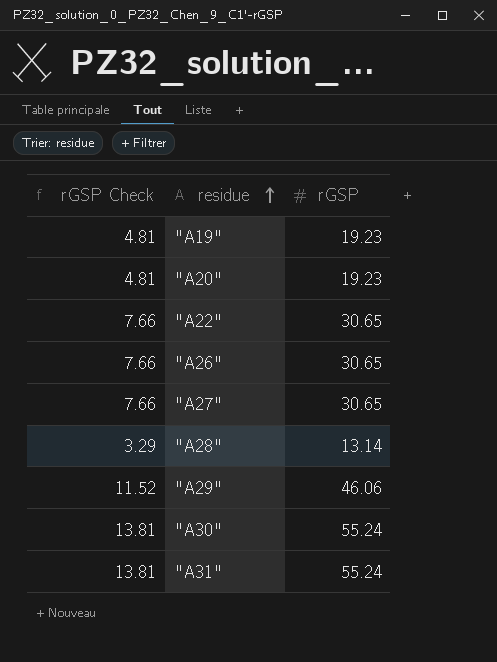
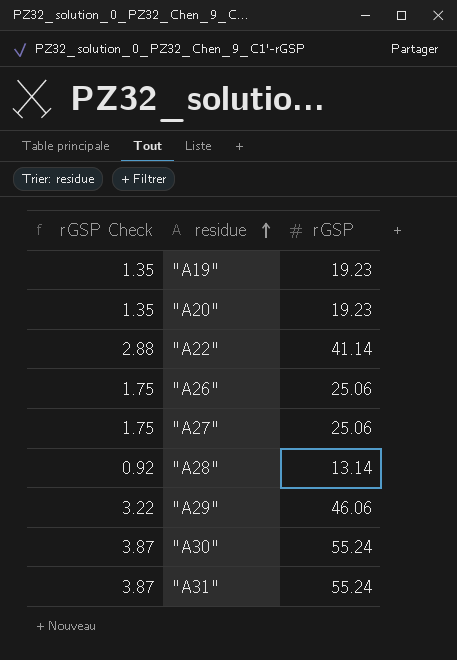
column rGSP Check | formula: [rGSP] * 0.25 -> [rGSP] * 0.07
"A22" | rGSP: 30.65 -> 41.14
"A26" | rGSP: 30.65 -> 25.06
"A27" | rGSP: 30.65 -> 25.06

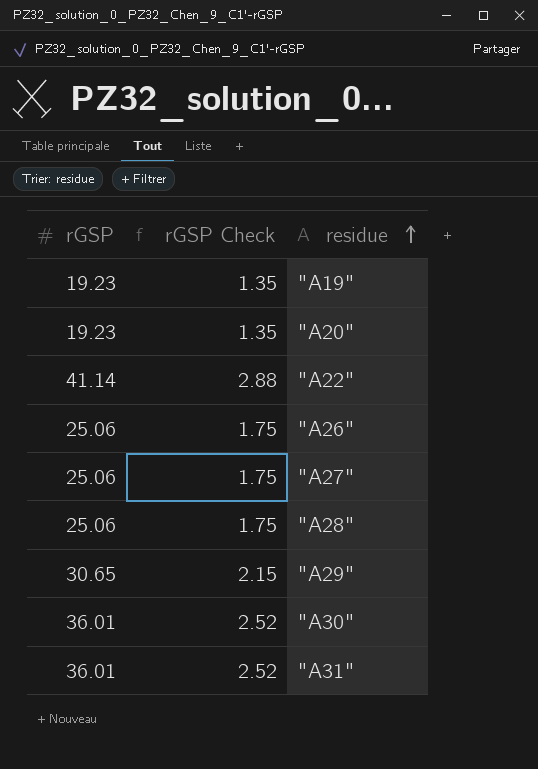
column rGSP | position: 3 -> 1
"A28" | rGSP: 13.14 -> 25.06
"A28" | rGSP Check: 0.92 -> 1.75
"A29" | rGSP: 46.06 -> 30.65
"A29" | rGSP Check: 3.22 -> 2.15
"A30" | rGSP: 55.24 -> 36.01
"A30" | rGSP Check: 3.87 -> 2.52
"A31" | rGSP: 55.24 -> 36.01
"A31" | rGSP Check: 3.87 -> 2.52

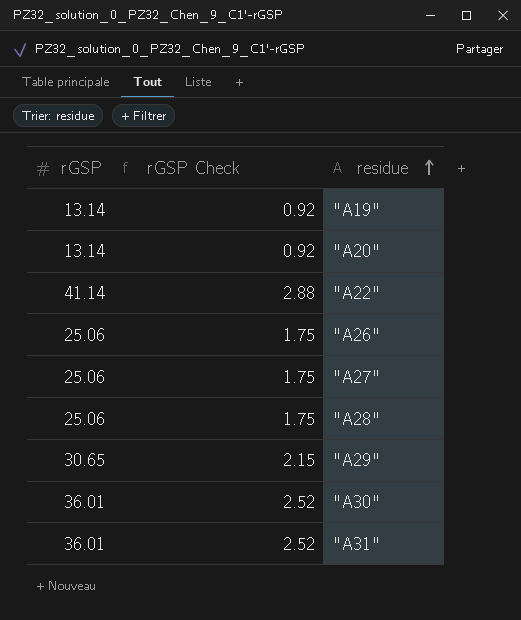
"A19" | rGSP: 19.23 -> 13.14
"A19" | rGSP Check: 1.35 -> 0.92
"A20" | rGSP: 19.23 -> 13.14
"A20" | rGSP Check: 1.35 -> 0.92

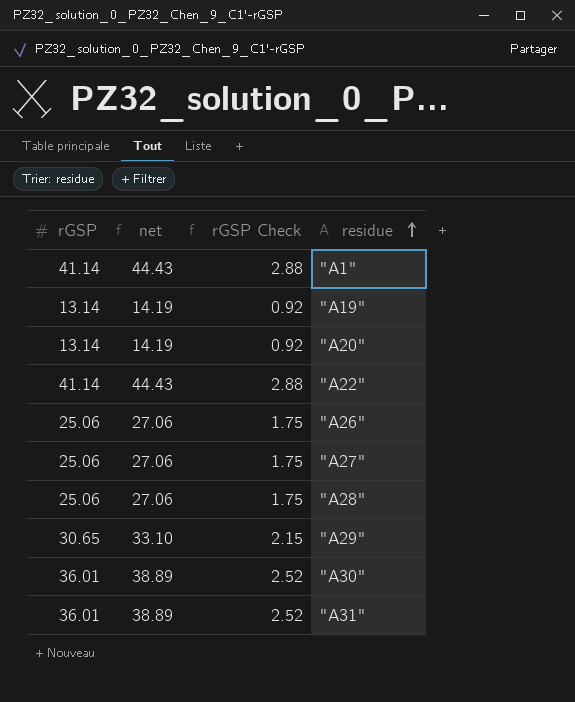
column net | formula: none -> [rGSP] * 1.08
row "A1": none -> 41.14 | 44.43 | 2.88

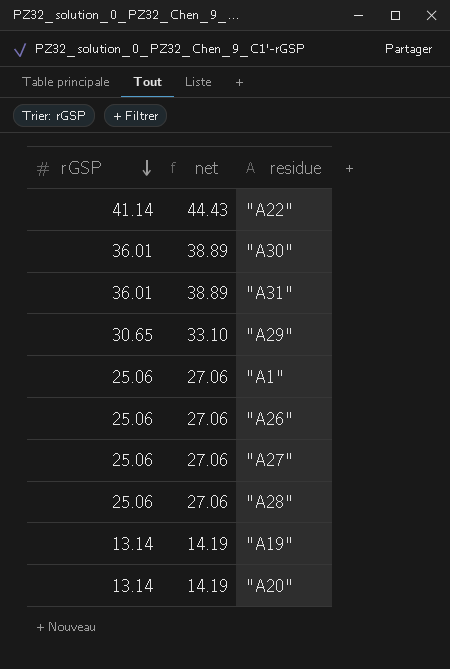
row order: residue ascending -> rGSP descending
column rGSP Check | formula: [rGSP] * 0.07 -> none
"A1" | rGSP: 41.14 -> 25.06
"A1" | net: 44.43 -> 27.06

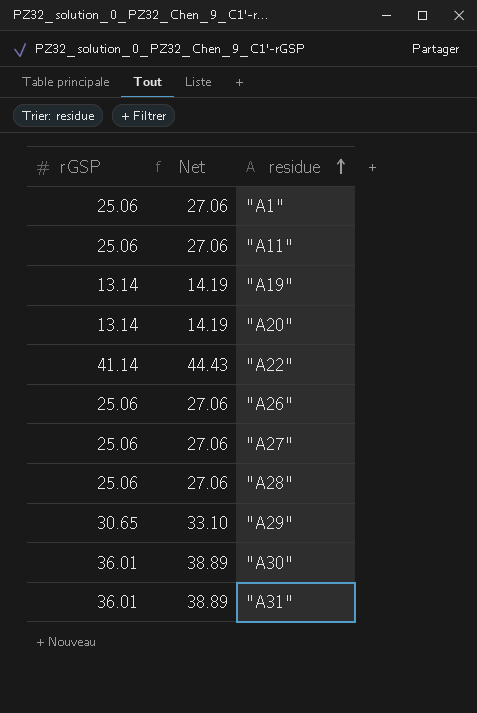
row order: rGSP descending -> residue ascending
column name: net -> Net
row "A11": none -> 25.06 | 27.06

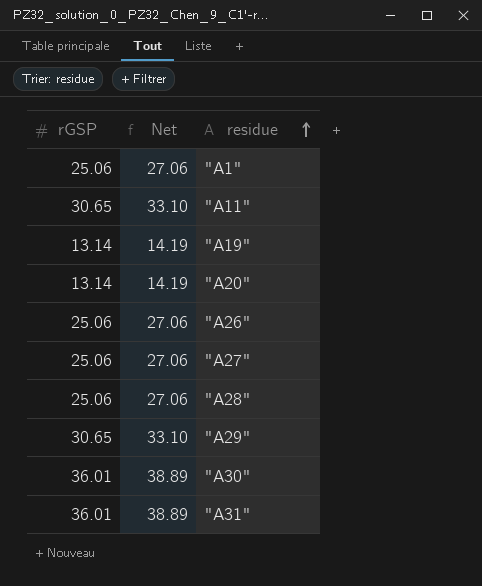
row "A22": 41.14 | 44.43 -> none
"A11" | rGSP: 25.06 -> 30.65
"A11" | Net: 27.06 -> 33.10

